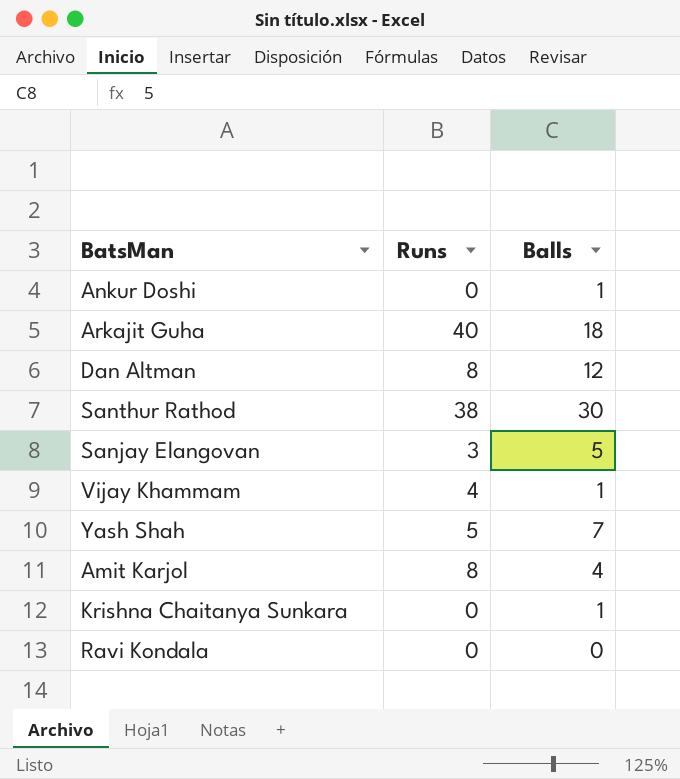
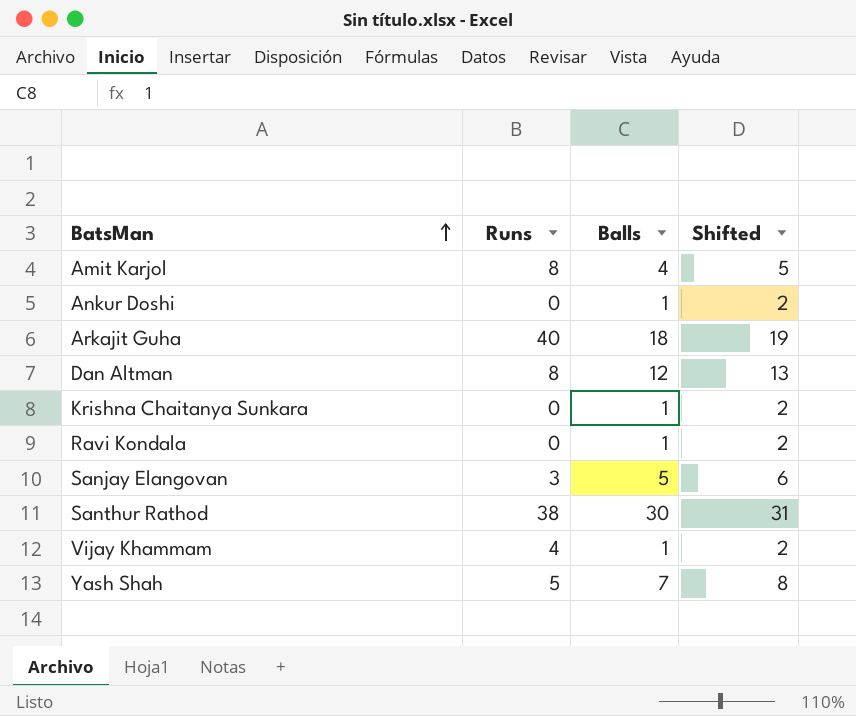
row order: none -> BatsMan ascending
column Shifted | formula: none -> [Balls] + 1
Ravi Kondala | Balls: 0 -> 1

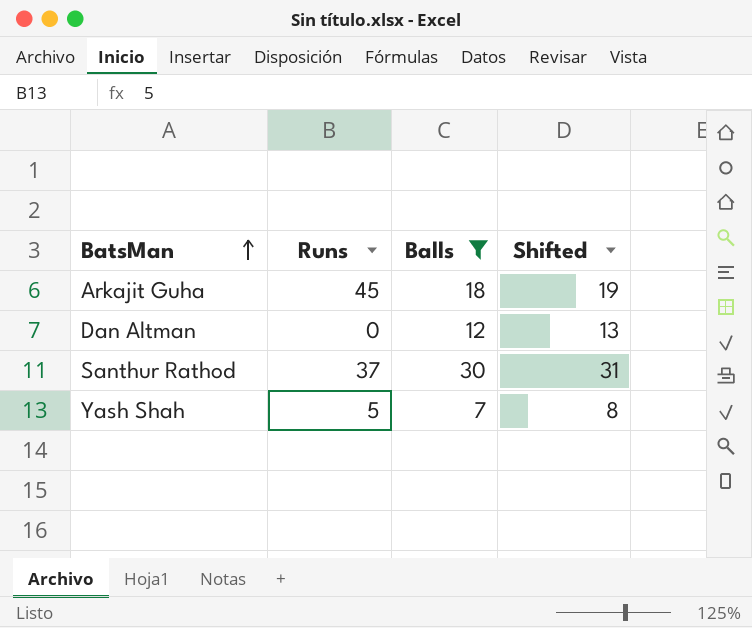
filter: none -> Balls >= 7
Arkajit Guha | Runs: 40 -> 45
Dan Altman | Runs: 8 -> 0
Santhur Rathod | Runs: 38 -> 37

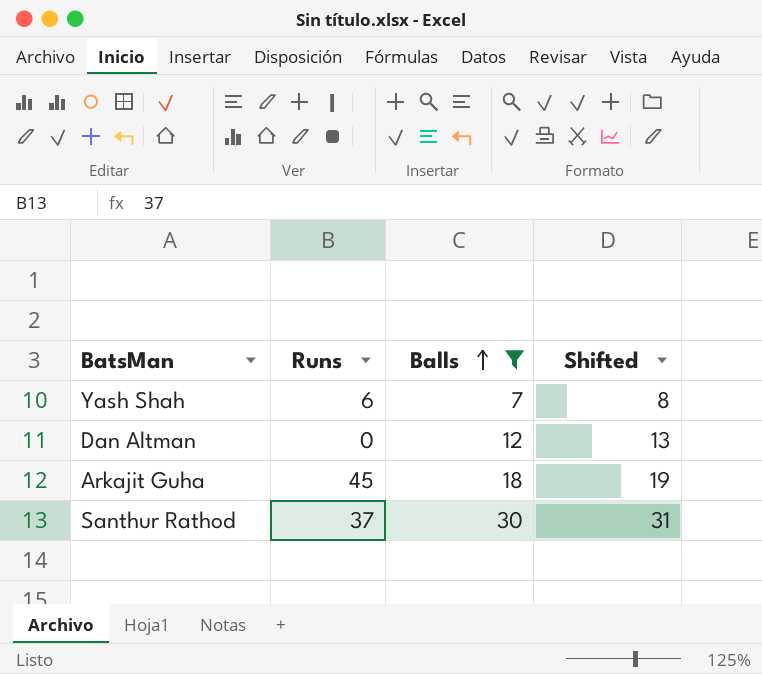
row order: BatsMan ascending -> Balls ascending
Yash Shah | Runs: 5 -> 6

